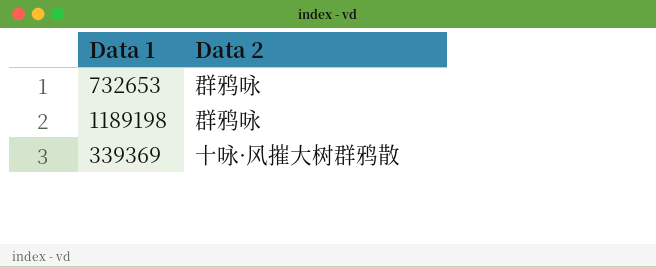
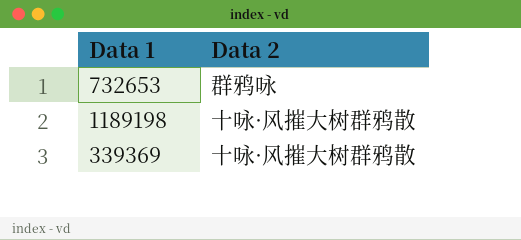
1189198 | Data 2: 群鸦咏 -> 十咏·风摧大树群鸦散

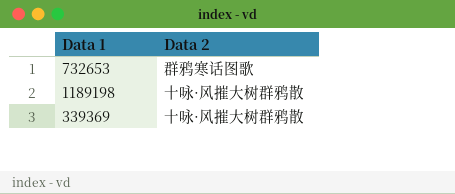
732653 | Data 2: 群鸦咏 -> 群鸦寒话图歌

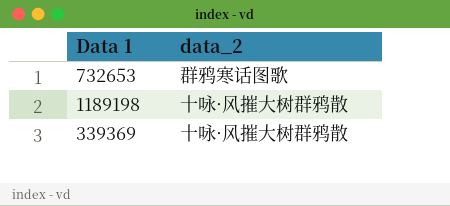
column name: Data 2 -> data_2

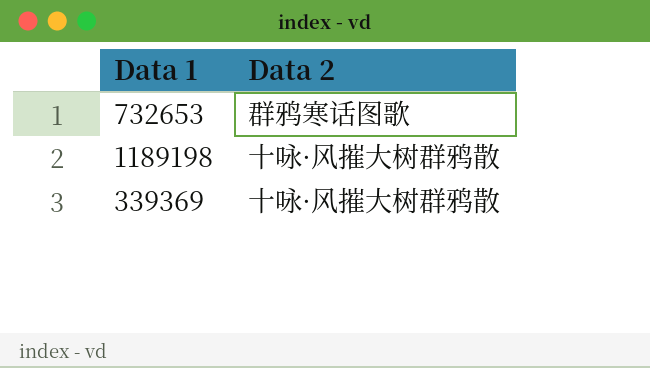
column name: data_2 -> Data 2

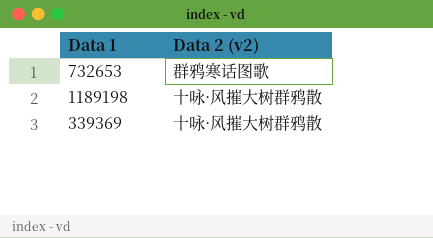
column name: Data 2 -> Data 2 (v2)

